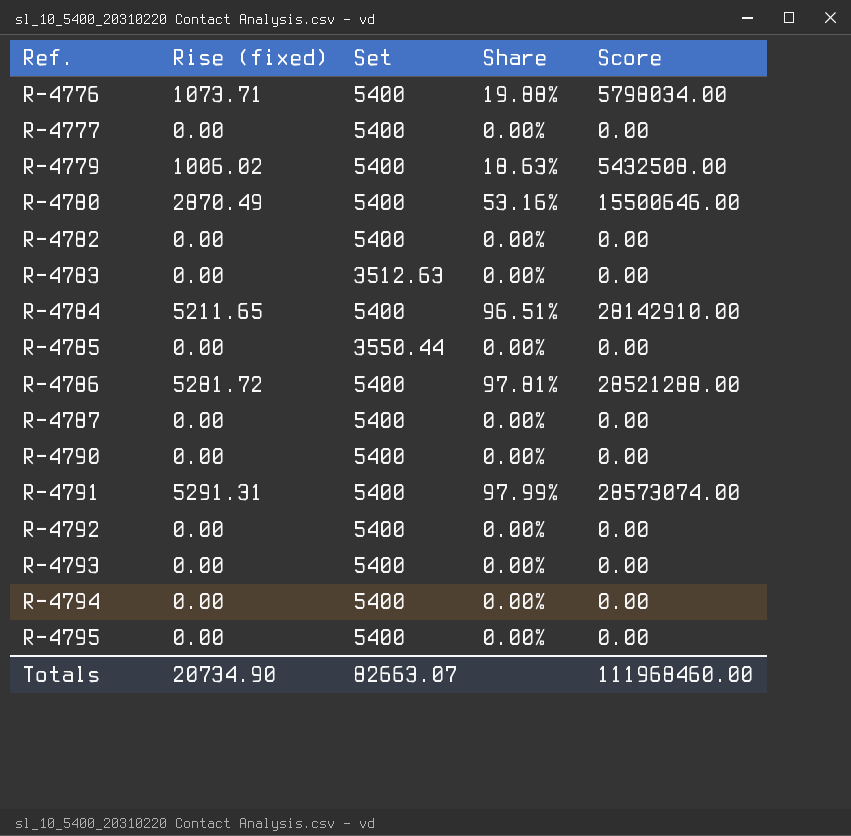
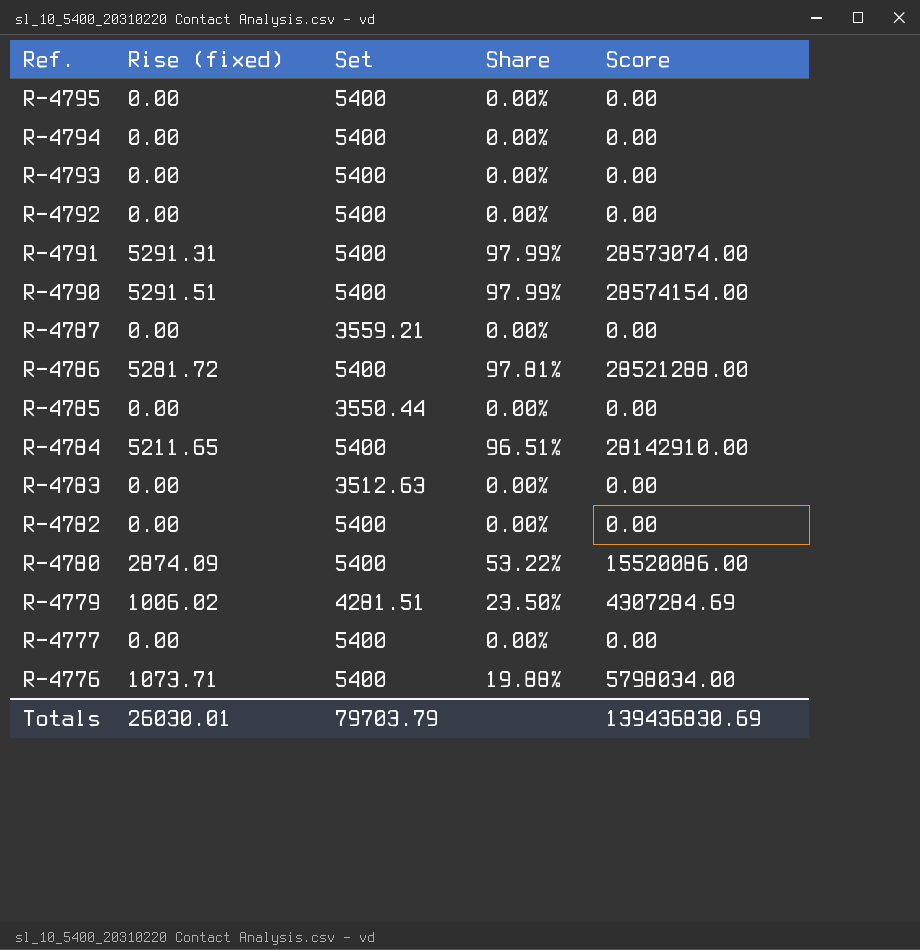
row order: Ref. ascending -> Ref. descending
R-4790 | Rise (fixed): 0.00 -> 5291.51
R-4790 | Share: 0.00% -> 97.99%
R-4790 | Score: 0.00 -> 28574154.00
R-4787 | Set: 5400 -> 3559.21
R-4780 | Rise (fixed): 2870.49 -> 2874.09
R-4780 | Share: 53.16% -> 53.22%
R-4780 | Score: 15500646.00 -> 15520086.00
R-4779 | Set: 5400 -> 4281.51
R-4779 | Share: 18.63% -> 23.50%
R-4779 | Score: 5432508.00 -> 4307284.69
Totals | Rise (fixed): 20734.90 -> 26030.01
Totals | Set: 82663.07 -> 79703.79
Totals | Score: 111968460.00 -> 139436830.69

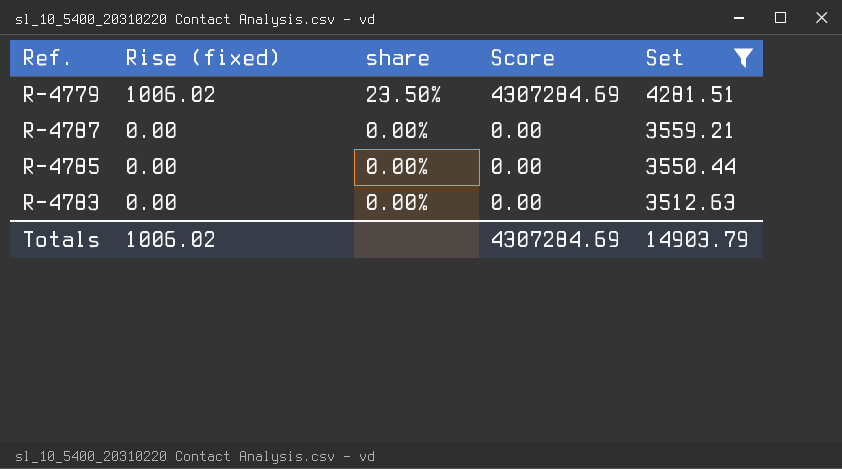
filter: none -> Set != 5400
row order: Ref. descending -> Rise (fixed) descending
column name: Share -> share
column Set | position: 3 -> 5
Totals | Rise (fixed): 26030.01 -> 1006.02
Totals | Score: 139436830.69 -> 4307284.69
Totals | Set: 79703.79 -> 14903.79

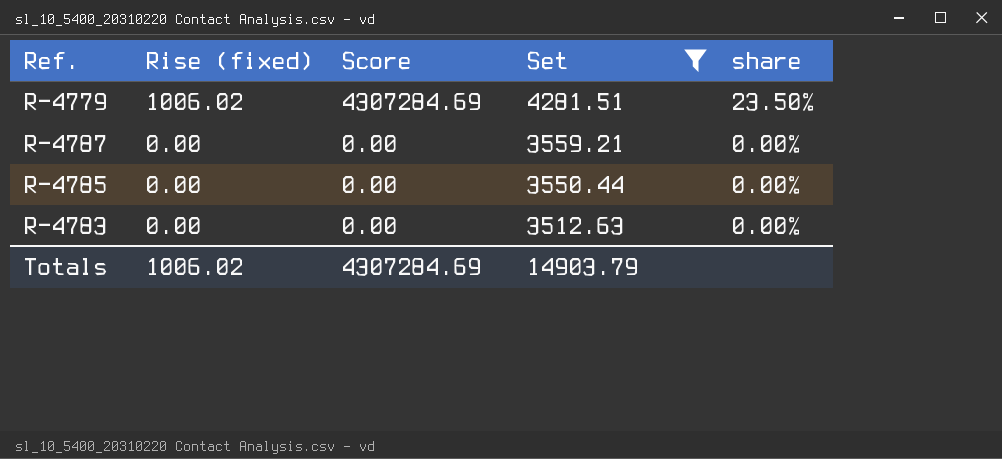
column share | position: 3 -> 5

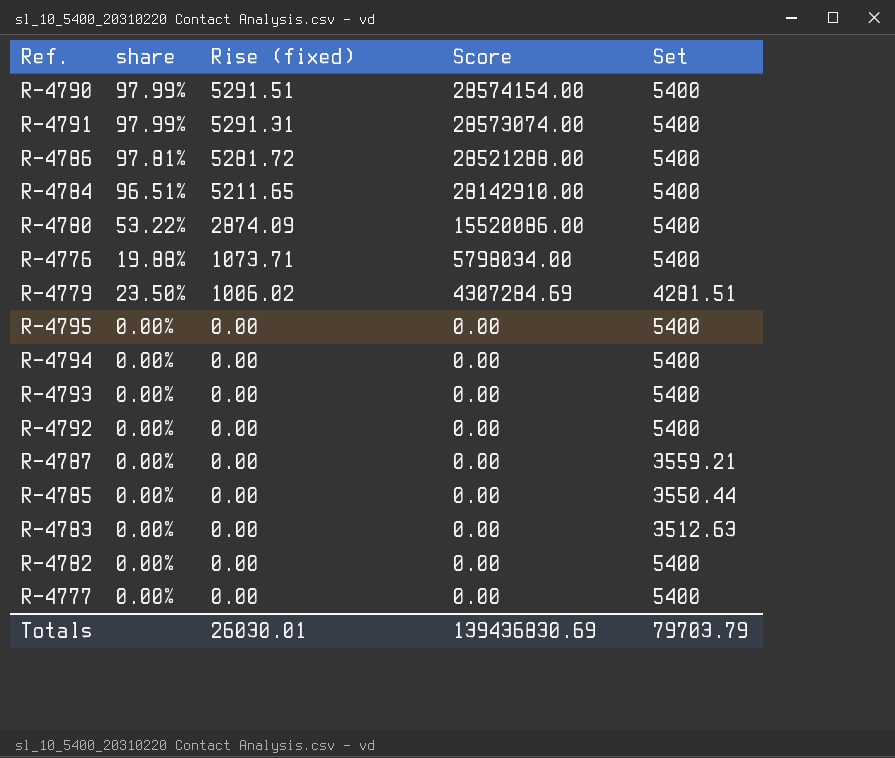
filter: Set != 5400 -> none
column share | position: 5 -> 2
Totals | Rise (fixed): 1006.02 -> 26030.01
Totals | Score: 4307284.69 -> 139436830.69
Totals | Set: 14903.79 -> 79703.79

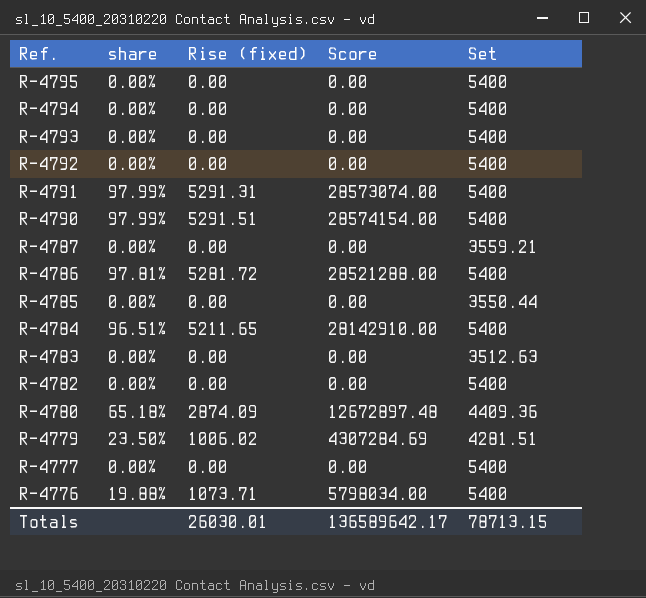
row order: Rise (fixed) descending -> Ref. descending
R-4780 | share: 53.22% -> 65.18%
R-4780 | Score: 15520086.00 -> 12672897.48
R-4780 | Set: 5400 -> 4409.36
Totals | Score: 139436830.69 -> 136589642.17
Totals | Set: 79703.79 -> 78713.15

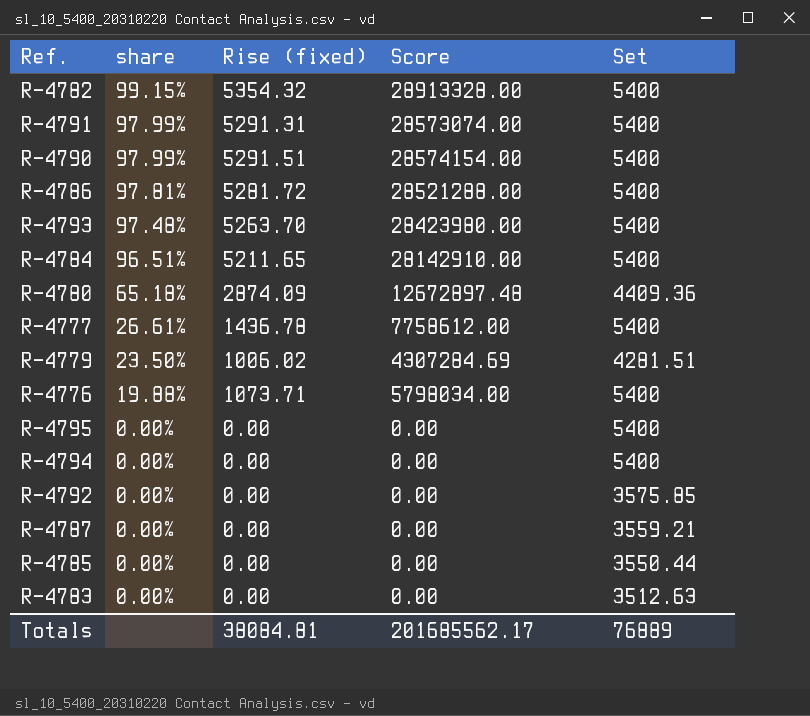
row order: Ref. descending -> share descending
R-4782 | share: 0.00% -> 99.15%
R-4782 | Rise (fixed): 0.00 -> 5354.32
R-4782 | Score: 0.00 -> 28913328.00
R-4793 | share: 0.00% -> 97.48%
R-4793 | Rise (fixed): 0.00 -> 5263.70
R-4793 | Score: 0.00 -> 28423980.00
R-4777 | share: 0.00% -> 26.61%
R-4777 | Rise (fixed): 0.00 -> 1436.78
R-4777 | Score: 0.00 -> 7758612.00
R-4792 | Set: 5400 -> 3575.85
Totals | Rise (fixed): 26030.01 -> 38084.81
Totals | Score: 136589642.17 -> 201685562.17
Totals | Set: 78713.15 -> 76889

